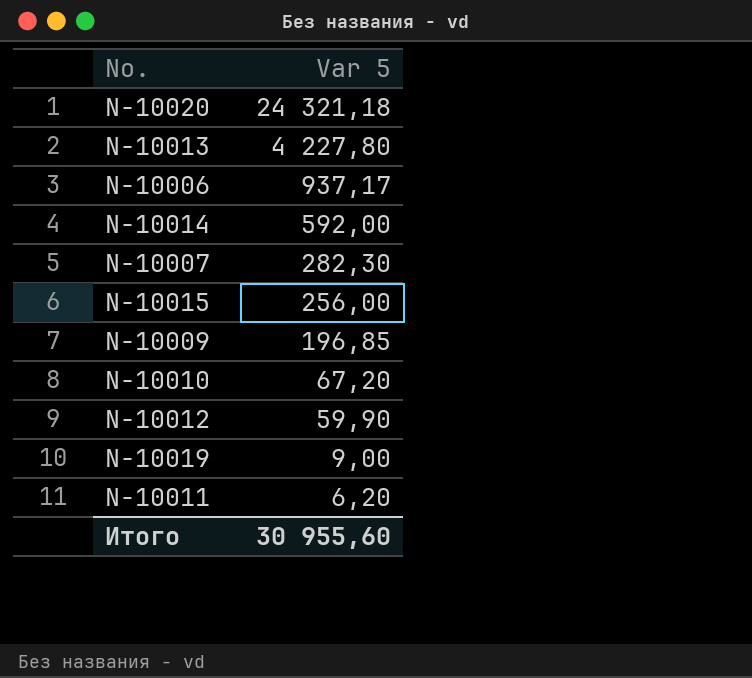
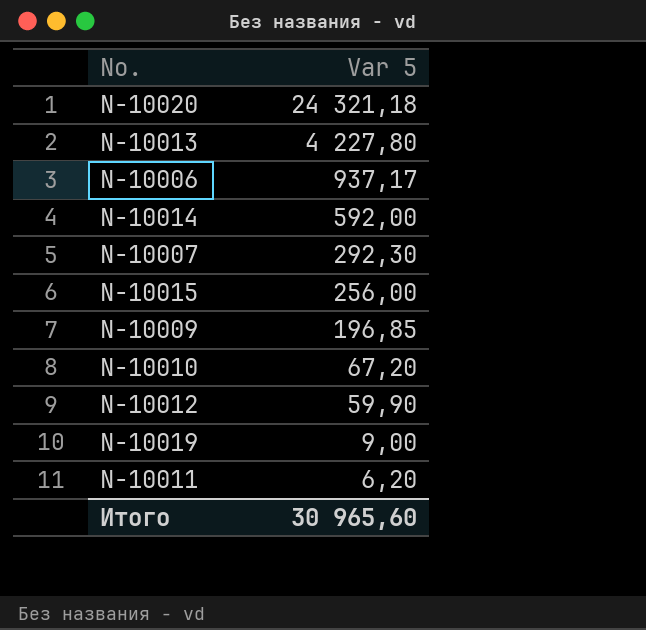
N-10007 | Var 5: 282,30 -> 292,30
Итого | Var 5: 30 955,60 -> 30 965,60

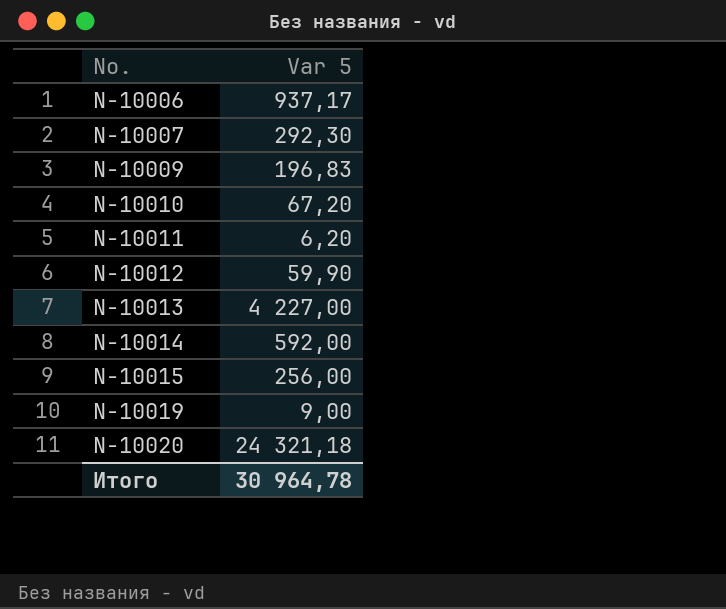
row order: Var 5 descending -> No. ascending
N-10009 | Var 5: 196,85 -> 196,83
N-10013 | Var 5: 4 227,80 -> 4 227,00
Итого | Var 5: 30 965,60 -> 30 964,78

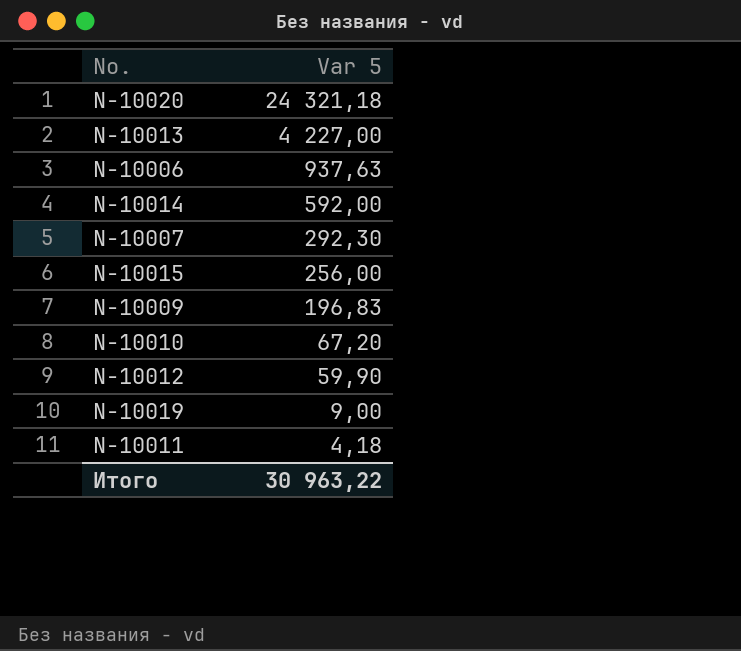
row order: No. ascending -> Var 5 descending
N-10006 | Var 5: 937,17 -> 937,63
N-10011 | Var 5: 6,20 -> 4,18
Итого | Var 5: 30 964,78 -> 30 963,22

